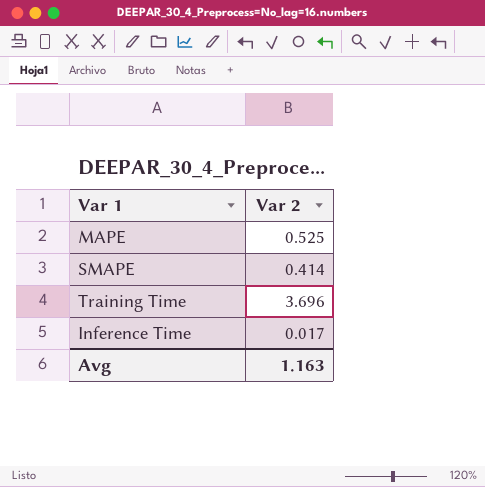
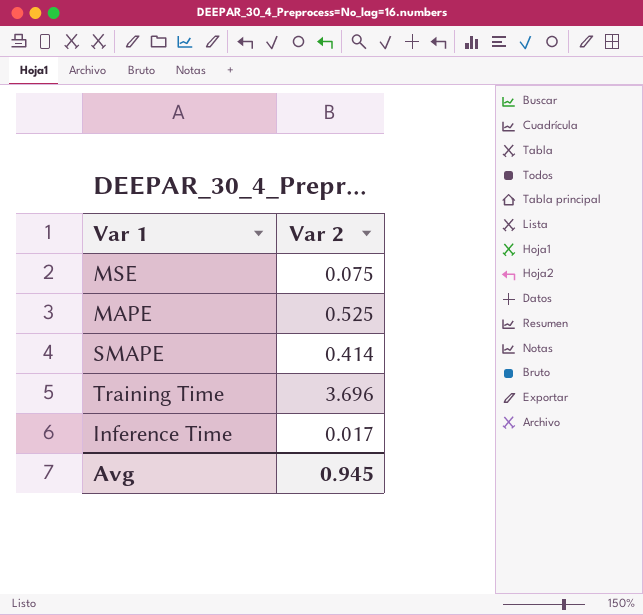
row MSE: none -> 0.075
Avg | Var 2: 1.163 -> 0.945

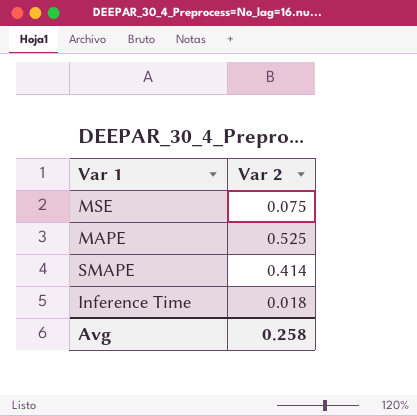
row Training Time: 3.696 -> none
Inference Time | Var 2: 0.017 -> 0.018
Avg | Var 2: 0.945 -> 0.258

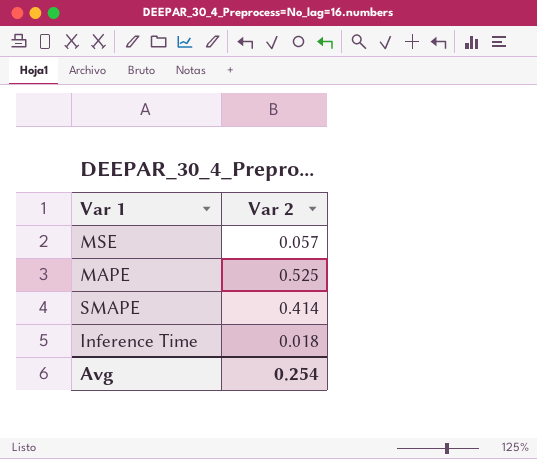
MSE | Var 2: 0.075 -> 0.057
Avg | Var 2: 0.258 -> 0.254

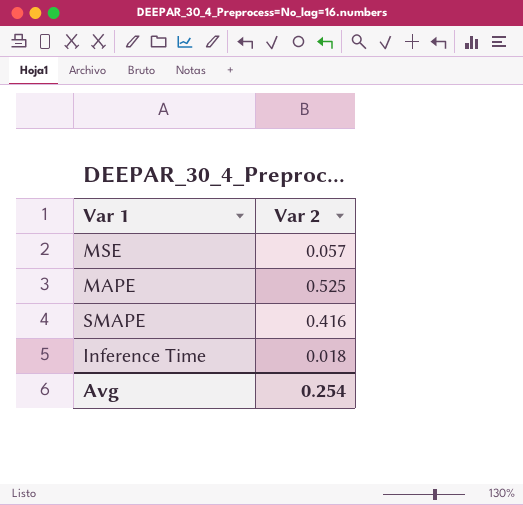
SMAPE | Var 2: 0.414 -> 0.416

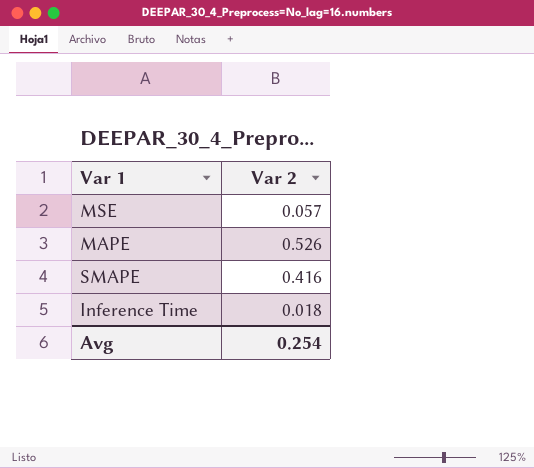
MAPE | Var 2: 0.525 -> 0.526

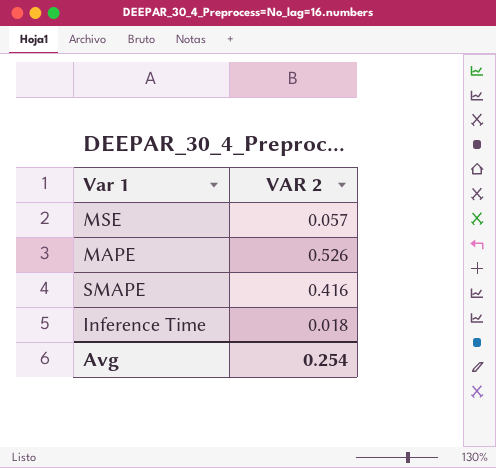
column name: Var 2 -> VAR 2

